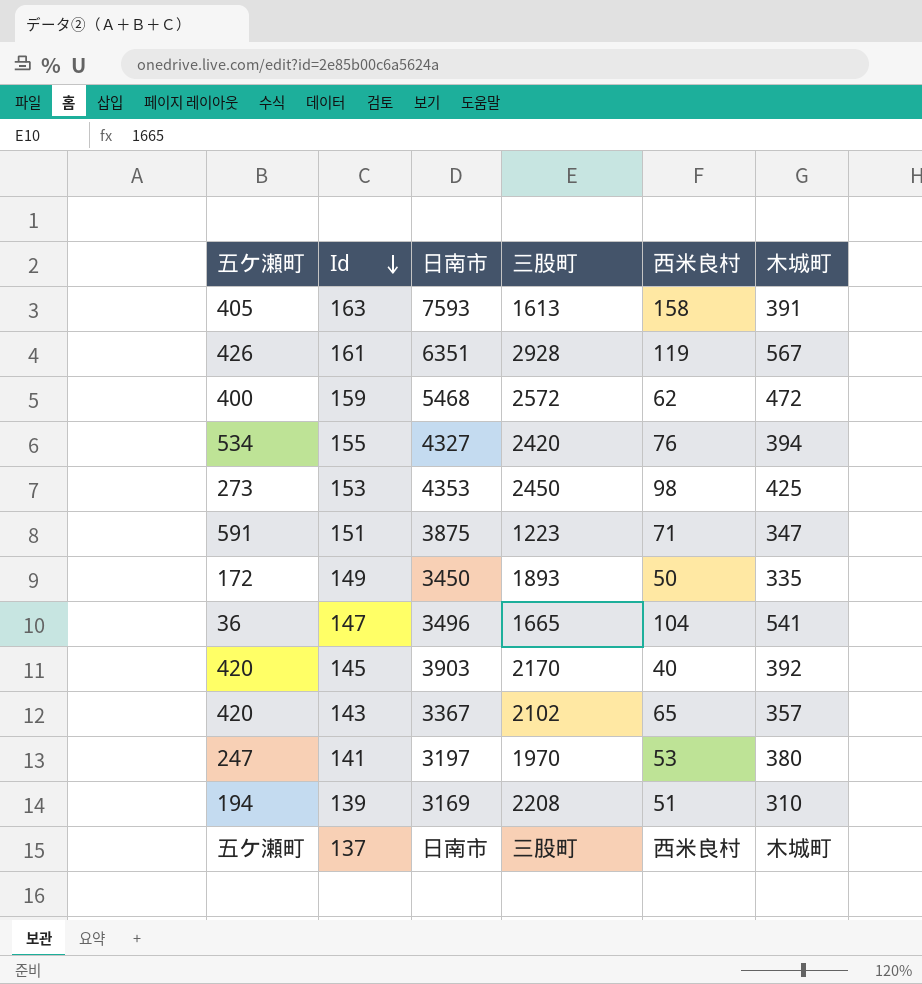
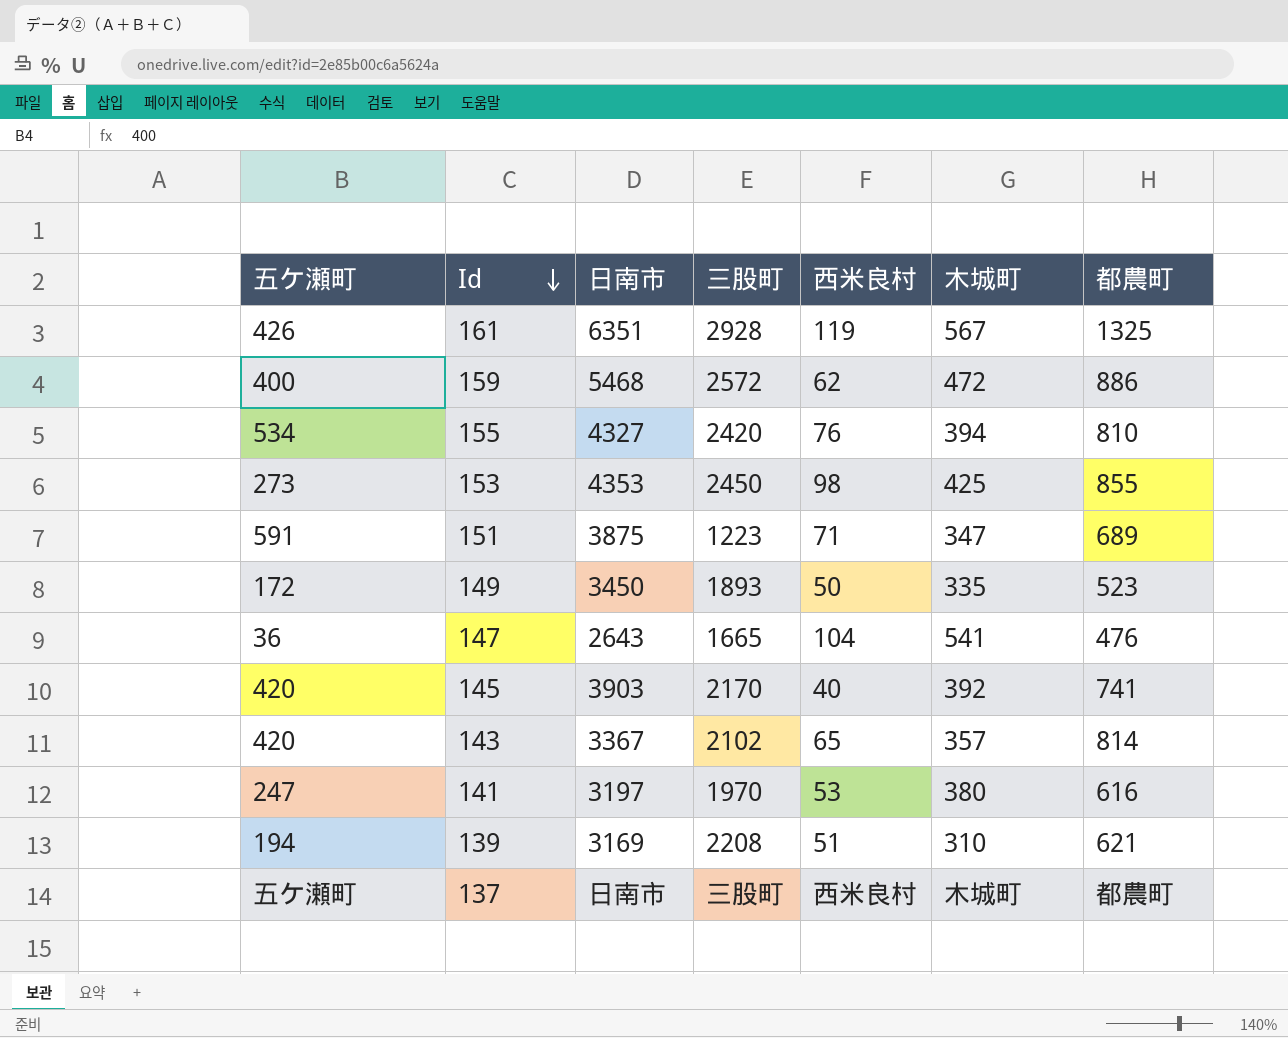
column 都農町 | position: none -> 7
row 163: 405 | 7593 | 1613 | 158 | 391 -> none
147 | 日南市: 3496 -> 2643

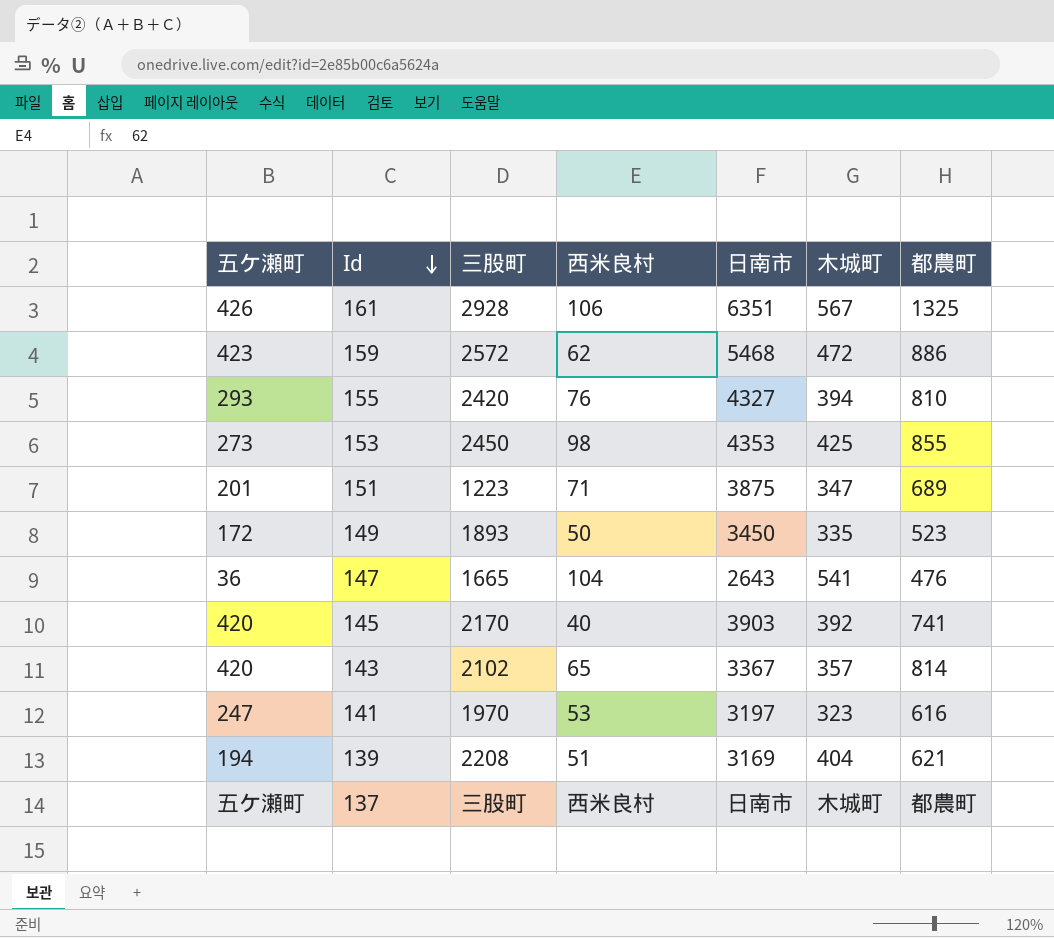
column 日南市 | position: 3 -> 5
161 | 西米良村: 119 -> 106
159 | 五ケ瀬町: 400 -> 423
155 | 五ケ瀬町: 534 -> 293
151 | 五ケ瀬町: 591 -> 201
141 | 木城町: 380 -> 323
139 | 木城町: 310 -> 404

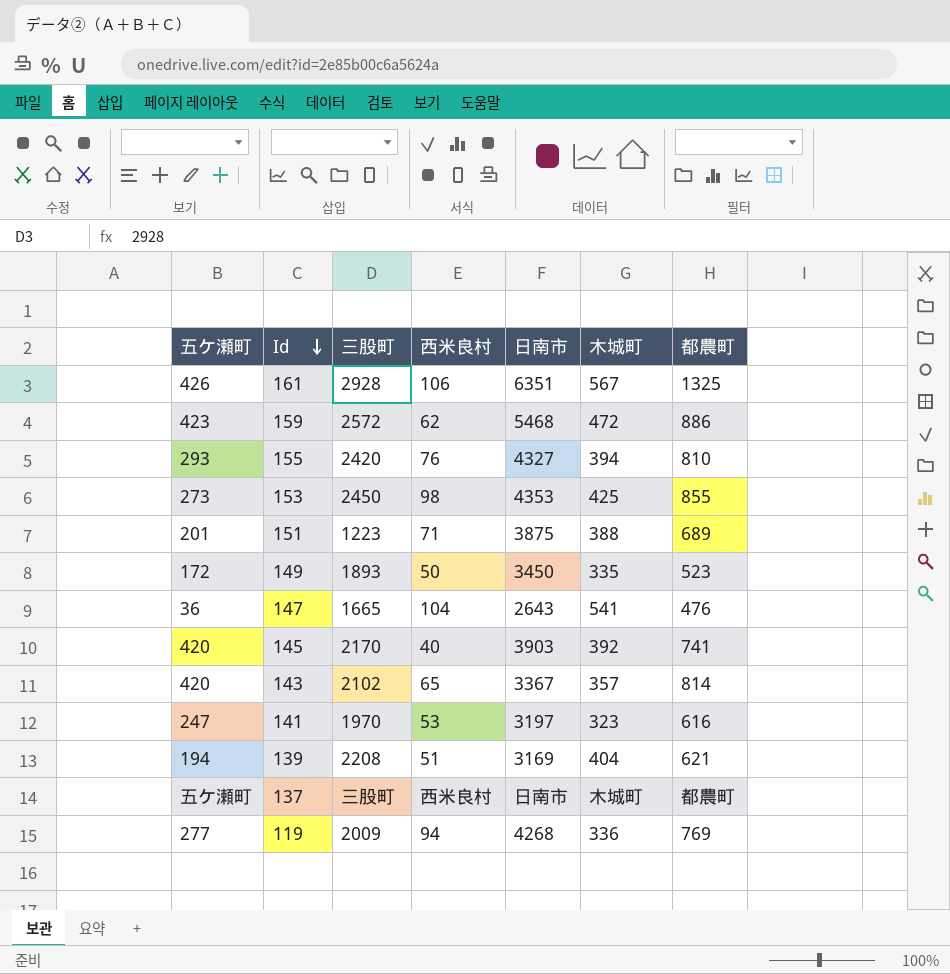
151 | 木城町: 347 -> 388
row 119: none -> 277 | 2009 | 94 | 4268 | 336 | 769

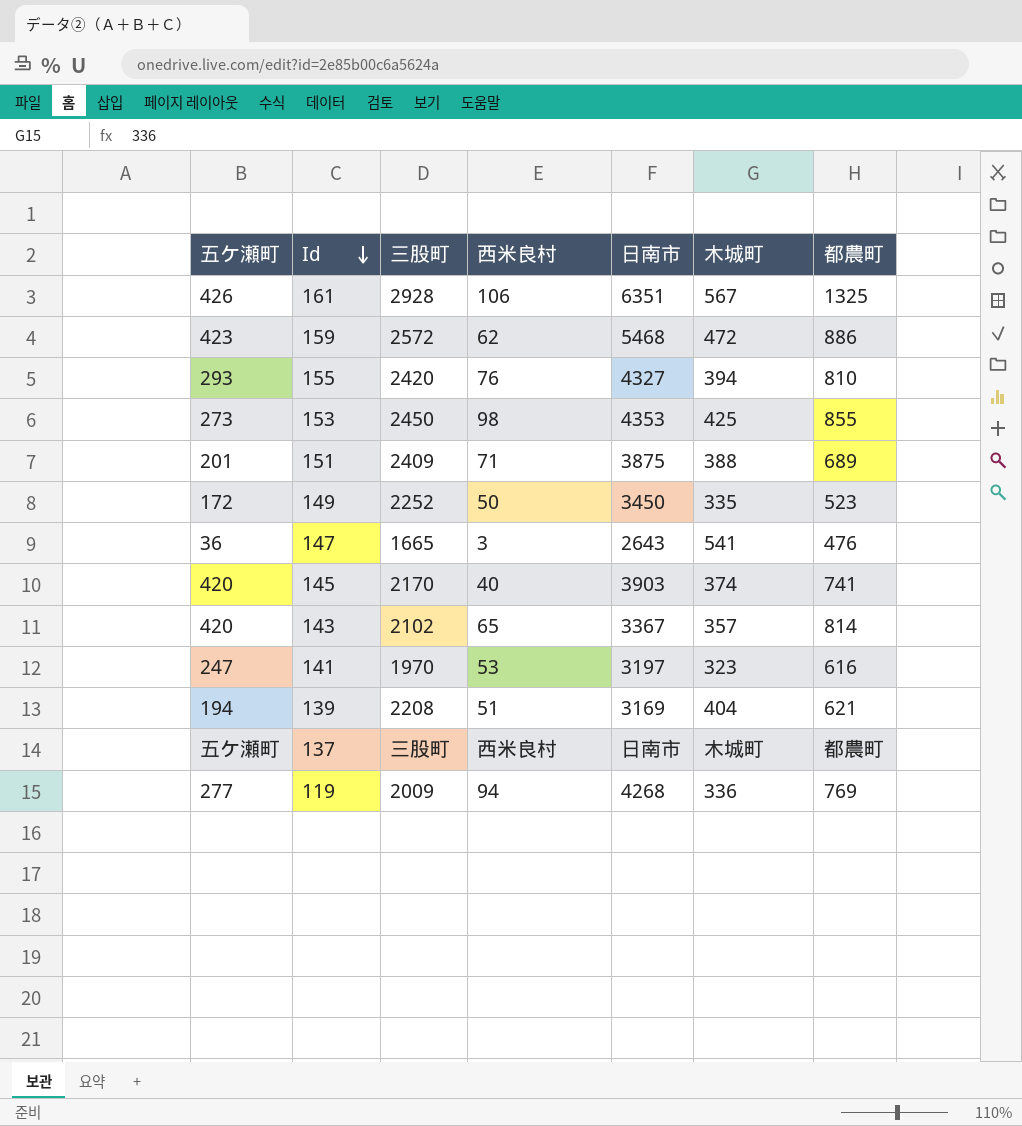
151 | 三股町: 1223 -> 2409
149 | 三股町: 1893 -> 2252
147 | 西米良村: 104 -> 3
145 | 木城町: 392 -> 374

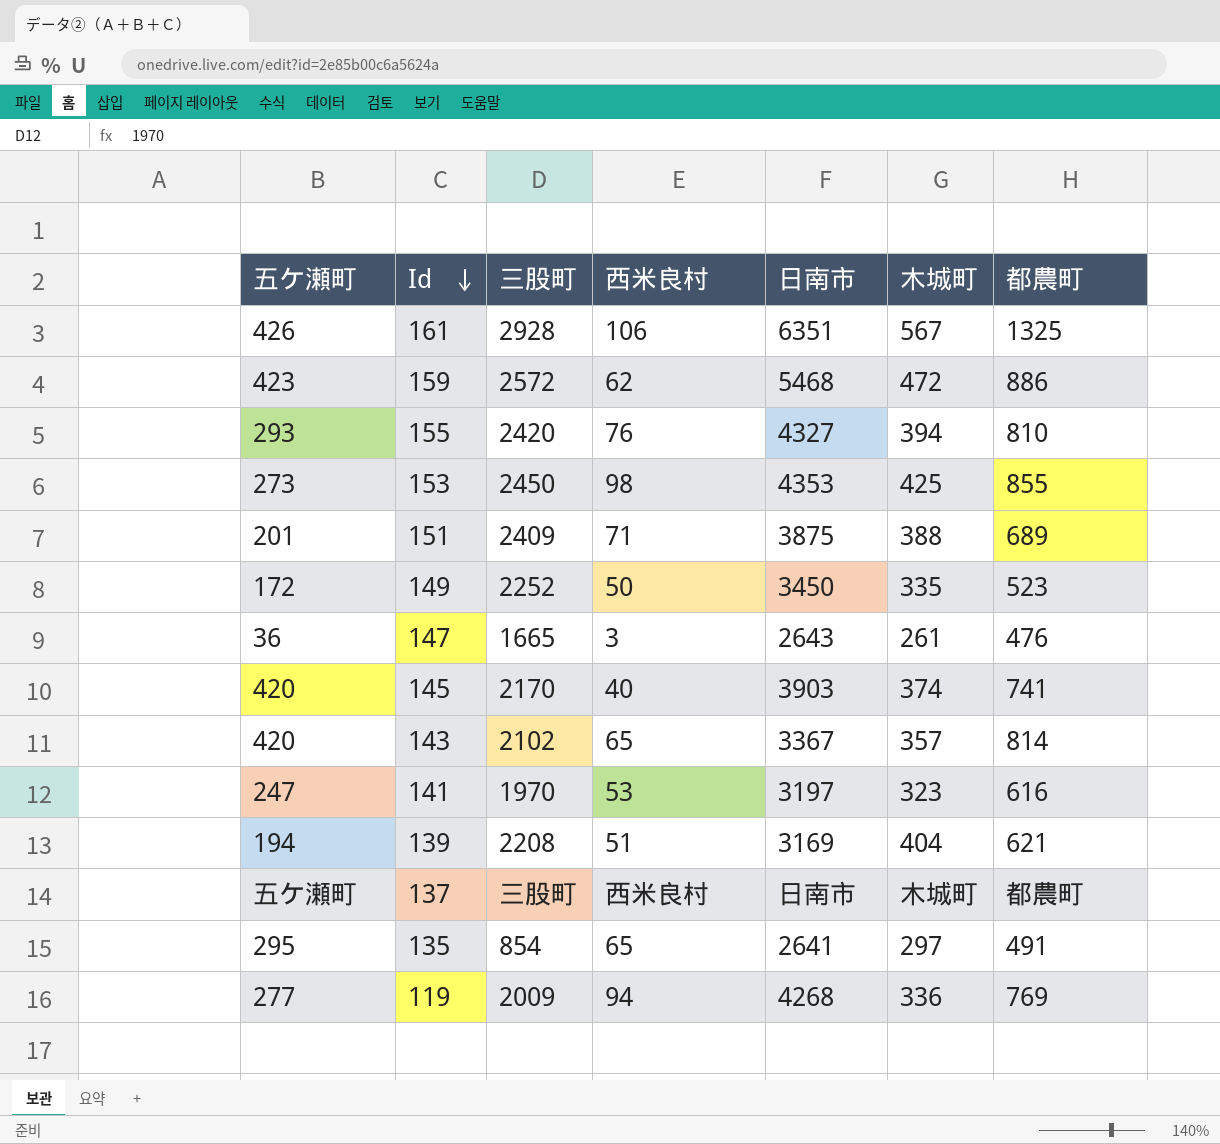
147 | 木城町: 541 -> 261
row 135: none -> 295 | 854 | 65 | 2641 | 297 | 491

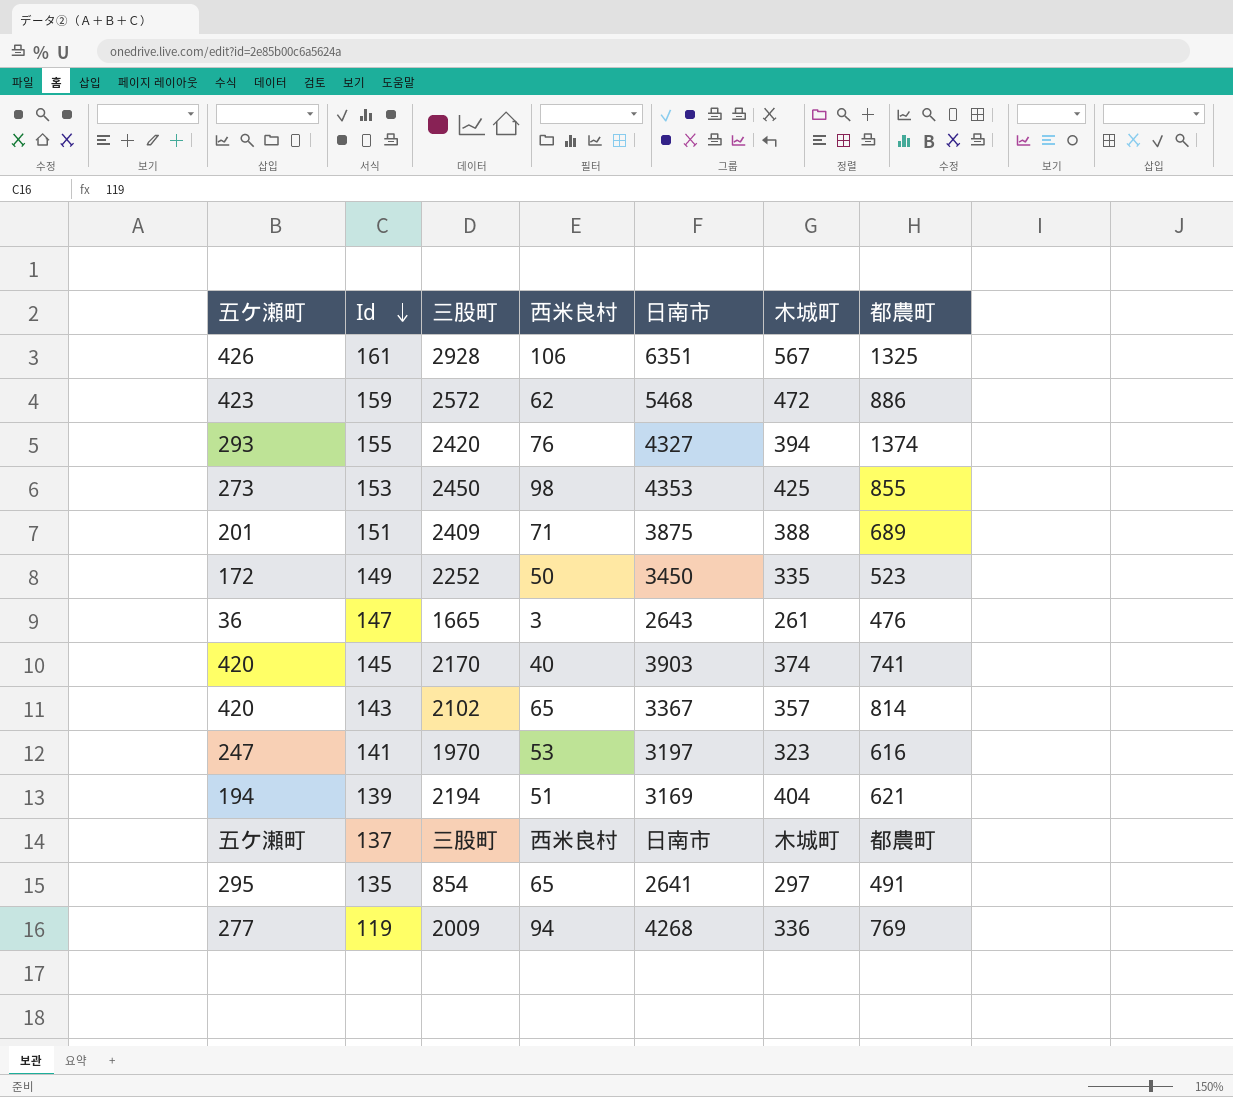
155 | 都農町: 810 -> 1374
139 | 三股町: 2208 -> 2194

